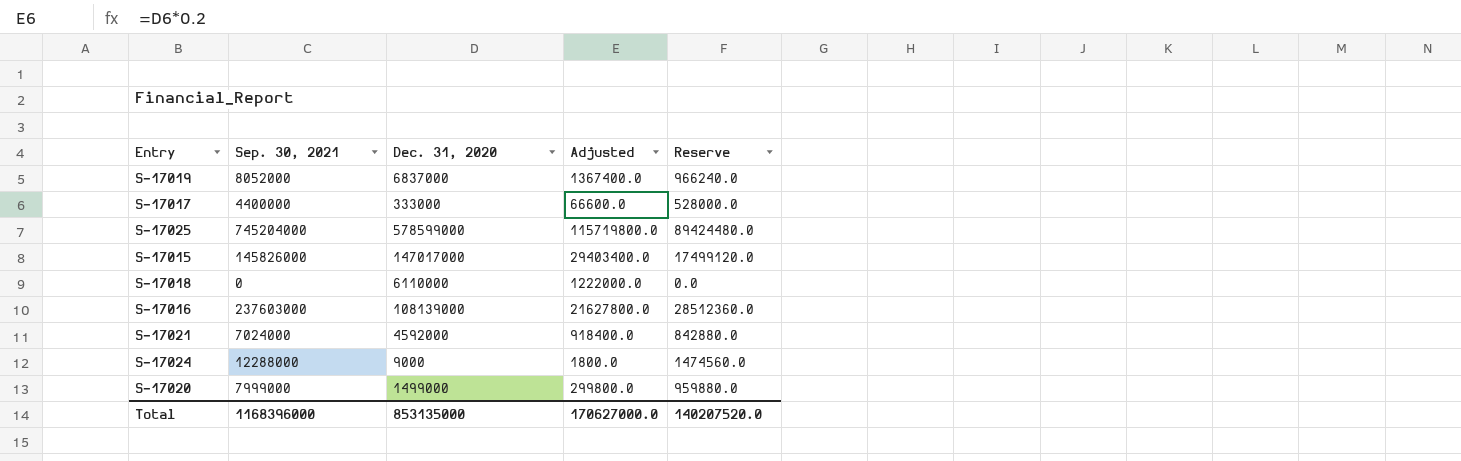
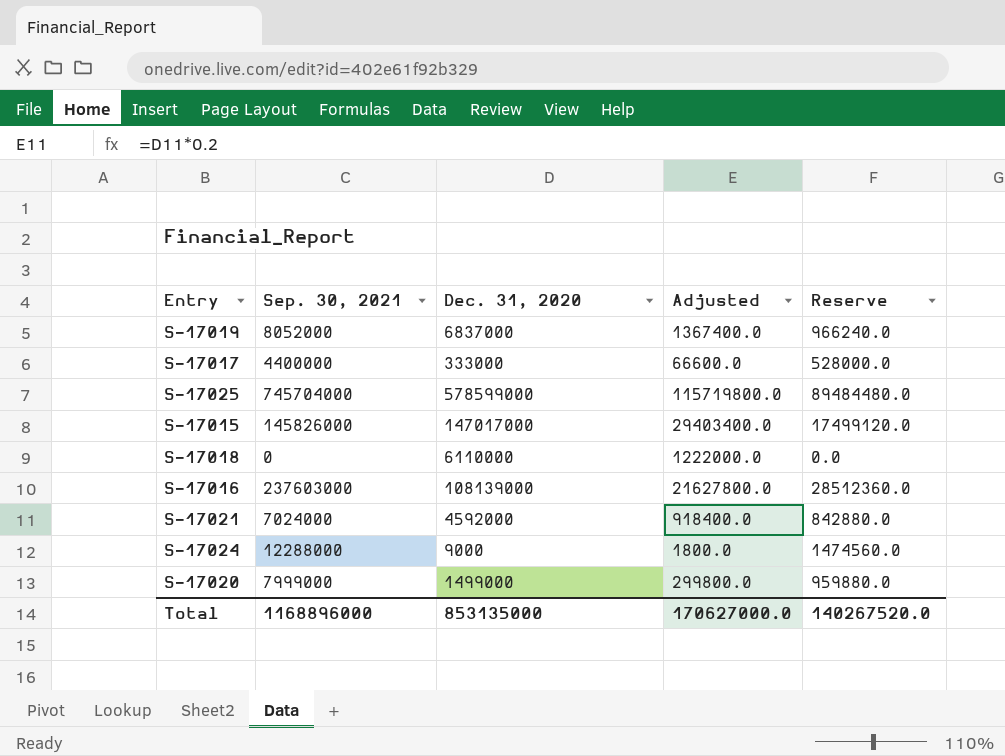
S-17025 | Sep. 30, 2021: 745204000 -> 745704000
S-17025 | Reserve: 89424480.0 -> 89484480.0
Total | Sep. 30, 2021: 1168396000 -> 1168896000
Total | Reserve: 140207520.0 -> 140267520.0

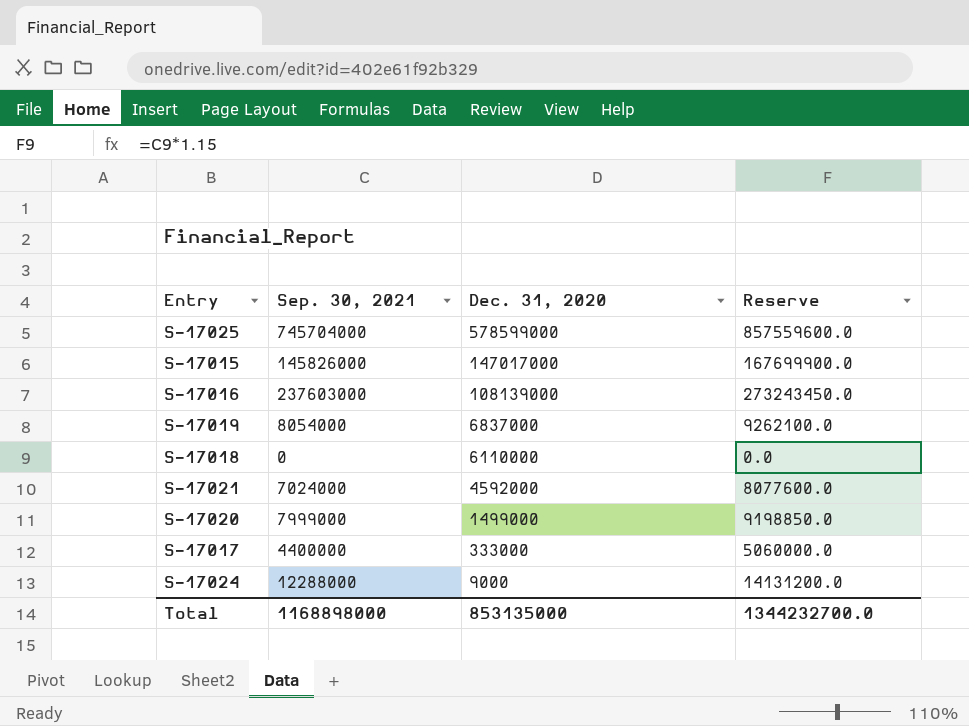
row order: none -> Dec. 31, 2020 descending
column Adjusted | formula: [Dec. 31, 2020] * 0.2 -> none
column Reserve | formula: [Sep. 30, 2021] * 0.12 -> [Sep. 30, 2021] * 1.15
S-17019 | Sep. 30, 2021: 8052000 -> 8054000
Total | Sep. 30, 2021: 1168896000 -> 1168898000
Total | Reserve: 140267520.0 -> 1344232700.0

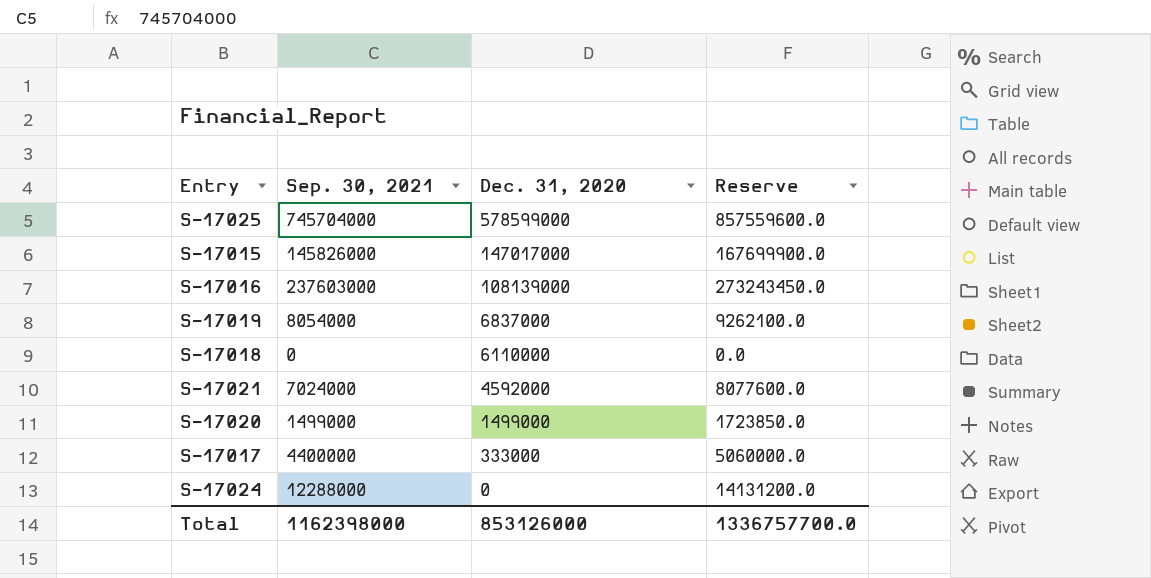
S-17020 | Sep. 30, 2021: 7999000 -> 1499000
S-17020 | Reserve: 9198850.0 -> 1723850.0
S-17024 | Dec. 31, 2020: 9000 -> 0
Total | Sep. 30, 2021: 1168898000 -> 1162398000
Total | Dec. 31, 2020: 853135000 -> 853126000
Total | Reserve: 1344232700.0 -> 1336757700.0

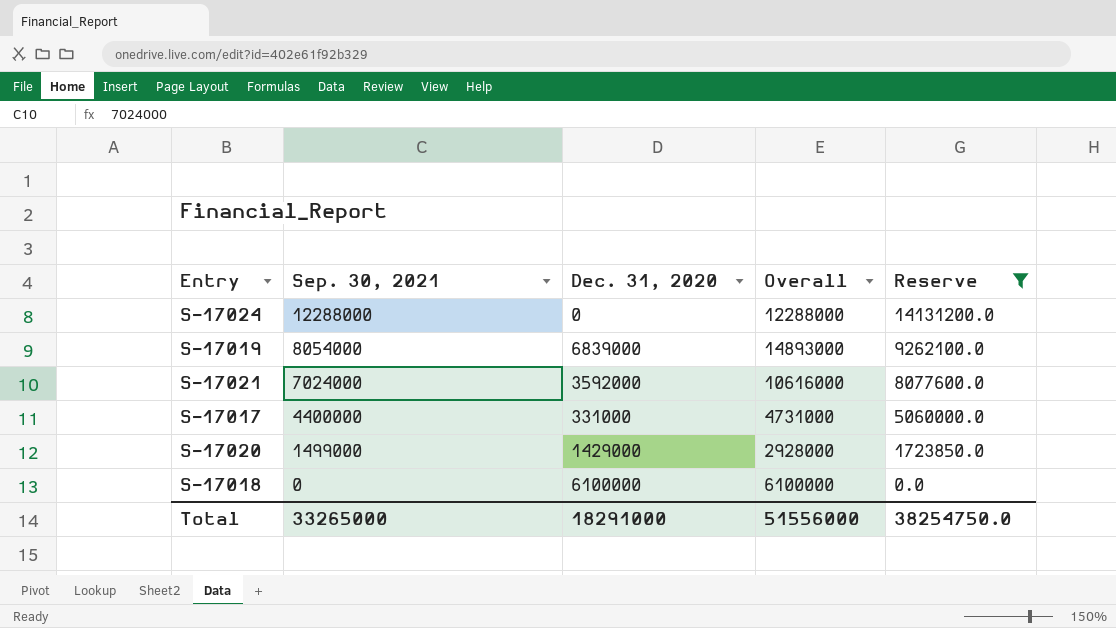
filter: none -> Reserve <= 14131200.0
row order: Dec. 31, 2020 descending -> Sep. 30, 2021 descending
column Overall | formula: none -> [Sep. 30, 2021] + [Dec. 31, 2020]
S-17019 | Dec. 31, 2020: 6837000 -> 6839000
S-17021 | Dec. 31, 2020: 4592000 -> 3592000
S-17017 | Dec. 31, 2020: 333000 -> 331000
S-17020 | Dec. 31, 2020: 1499000 -> 1429000
S-17018 | Dec. 31, 2020: 6110000 -> 6100000
Total | Sep. 30, 2021: 1162398000 -> 33265000
Total | Dec. 31, 2020: 853126000 -> 18291000
Total | Reserve: 1336757700.0 -> 38254750.0

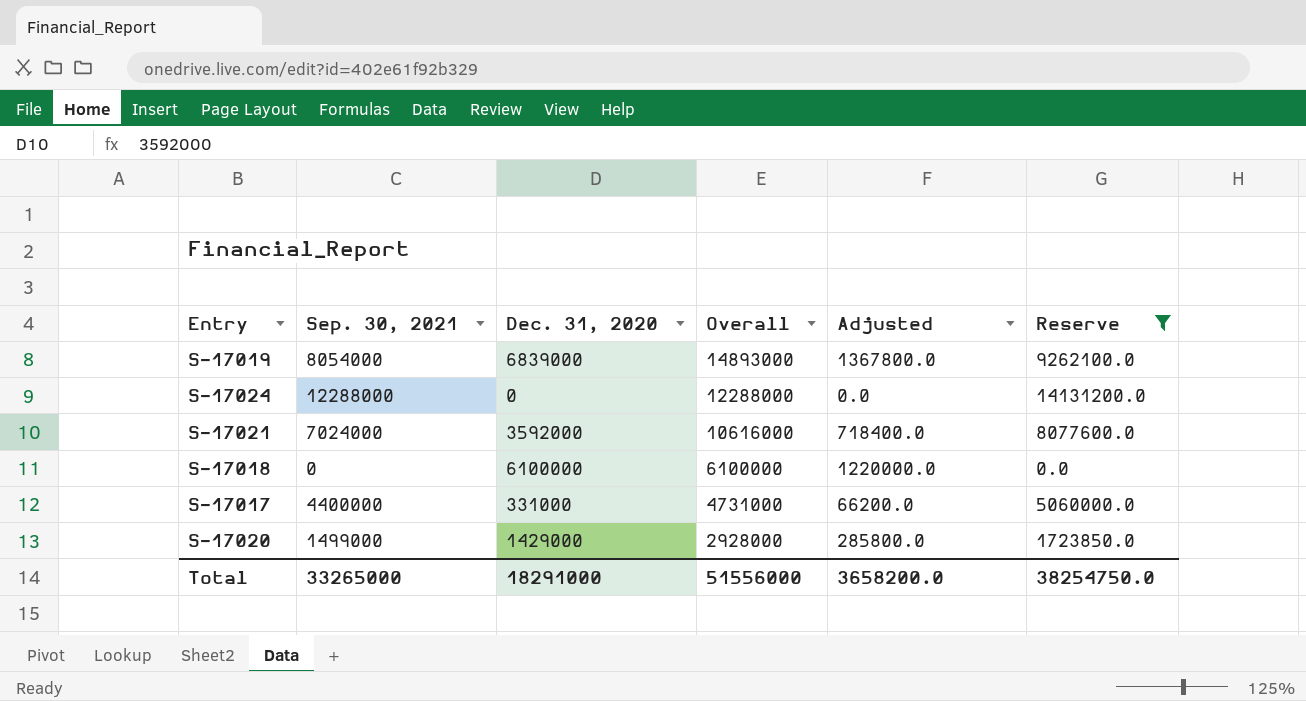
row order: Sep. 30, 2021 descending -> Overall descending
column Adjusted | formula: none -> [Dec. 31, 2020] * 0.2

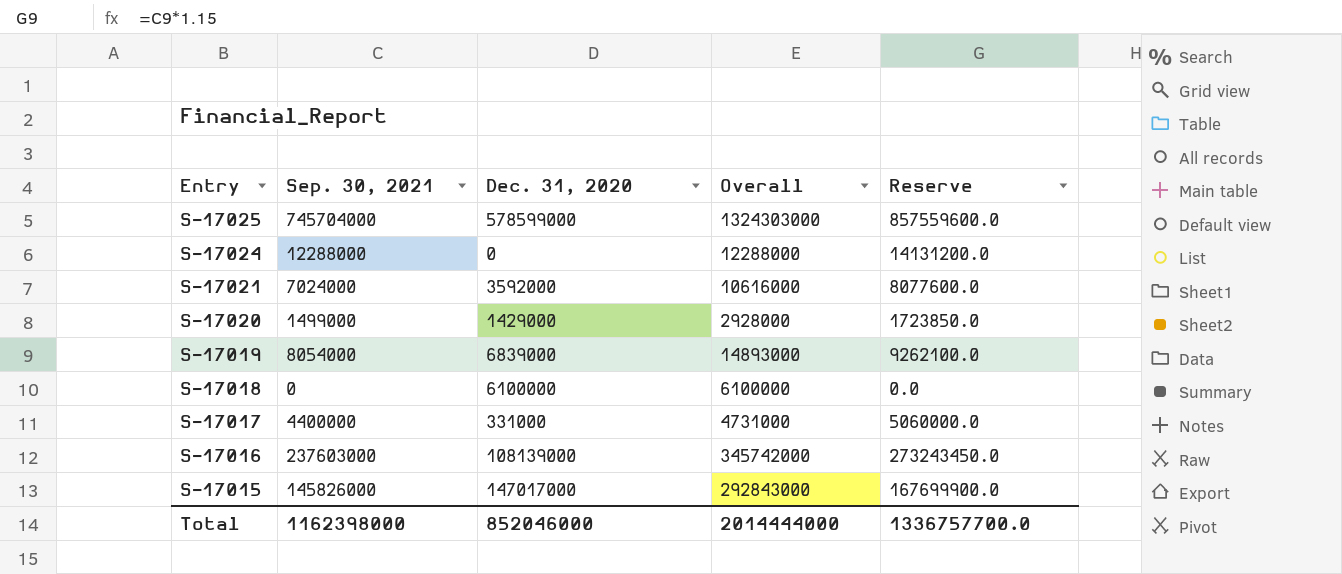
filter: Reserve <= 14131200.0 -> none
row order: Overall descending -> Entry descending
column Adjusted | formula: [Dec. 31, 2020] * 0.2 -> none
Total | Sep. 30, 2021: 33265000 -> 1162398000
Total | Dec. 31, 2020: 18291000 -> 852046000
Total | Overall: 51556000 -> 2014444000
Total | Reserve: 38254750.0 -> 1336757700.0

